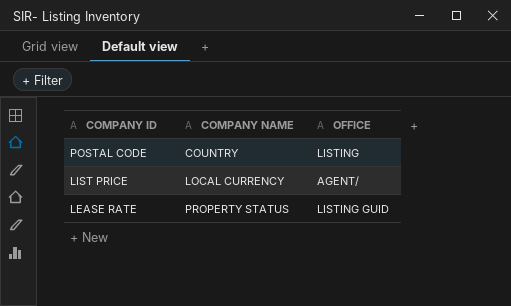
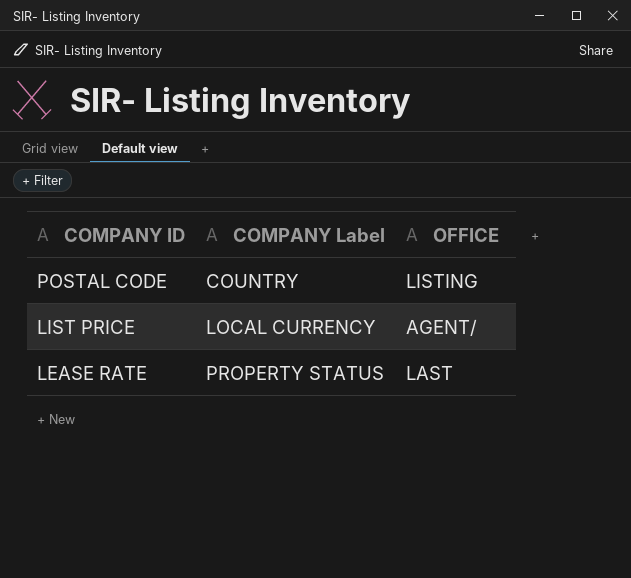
column name: COMPANY NAME -> COMPANY Label
LEASE RATE | OFFICE: LISTING GUID -> LAST

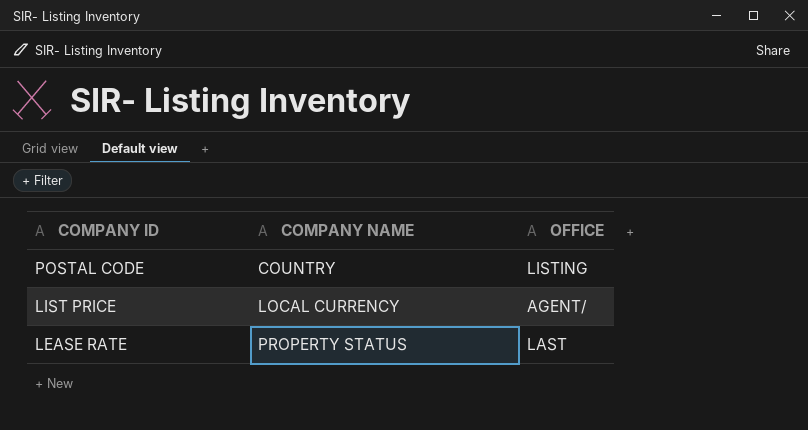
column name: COMPANY Label -> COMPANY NAME

